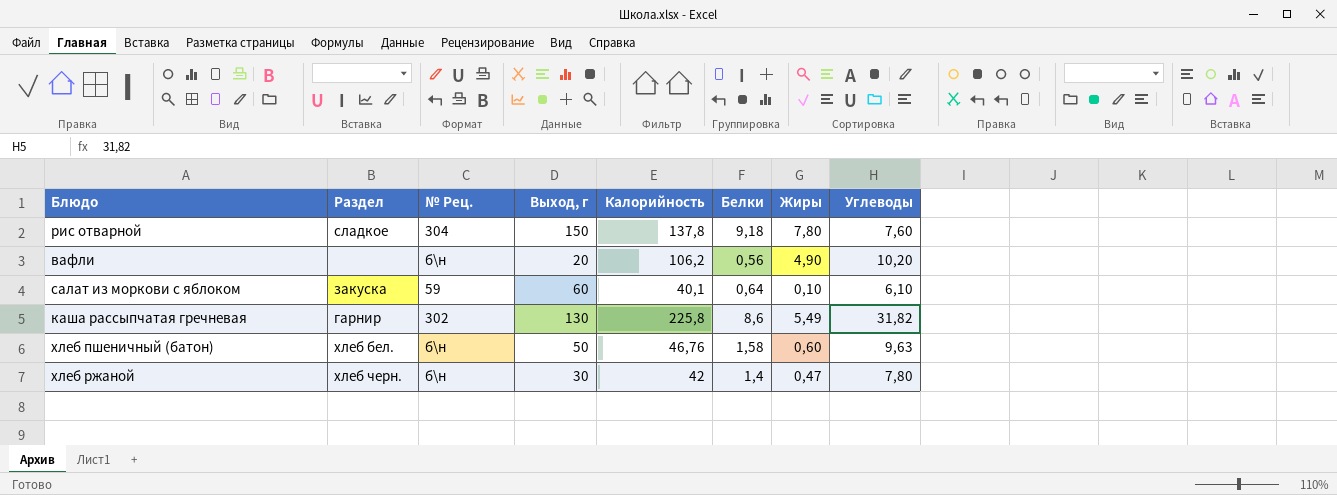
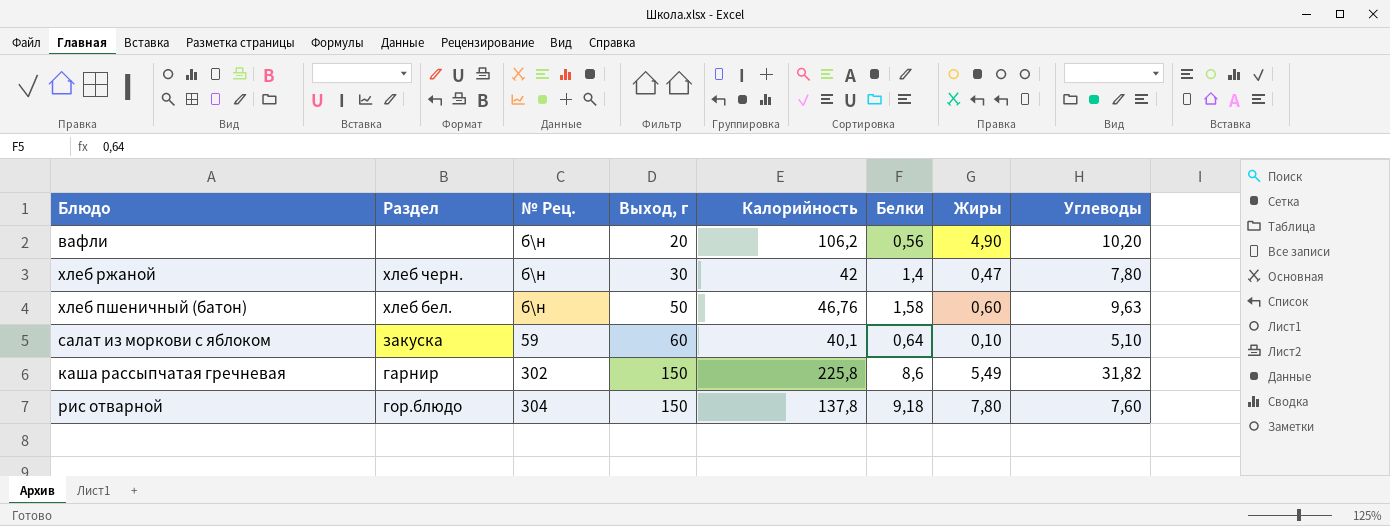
row order: none -> Выход, г ascending
салат из моркови с яблоком | Углеводы: 6,10 -> 5,10
каша рассыпчатая гречневая | Выход, г: 130 -> 150
рис отварной | Раздел: сладкое -> гор.блюдо

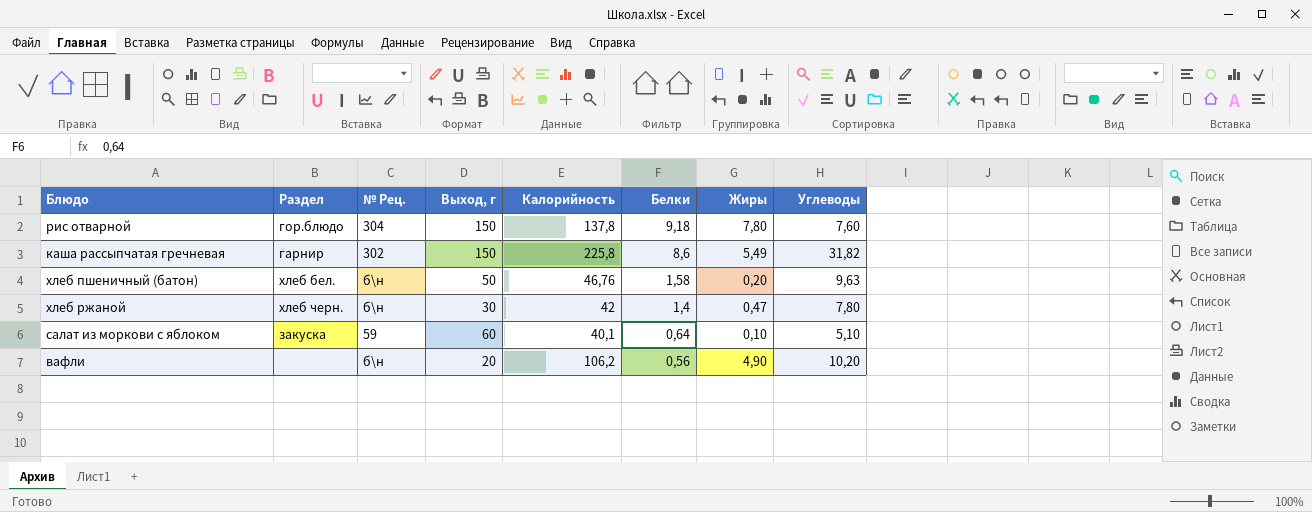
row order: Выход, г ascending -> Белки descending
хлеб пшеничный (батон) | Жиры: 0,60 -> 0,20

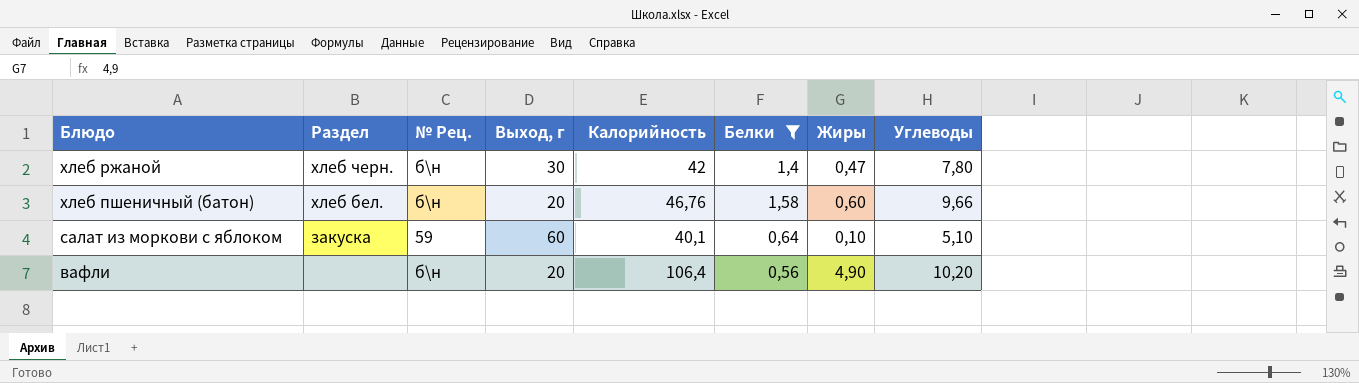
filter: none -> Белки <= 1,58
row order: Белки descending -> Блюдо descending
хлеб пшеничный (батон) | Выход, г: 50 -> 20
хлеб пшеничный (батон) | Жиры: 0,20 -> 0,60
хлеб пшеничный (батон) | Углеводы: 9,63 -> 9,66
вафли | Калорийность: 106,2 -> 106,4

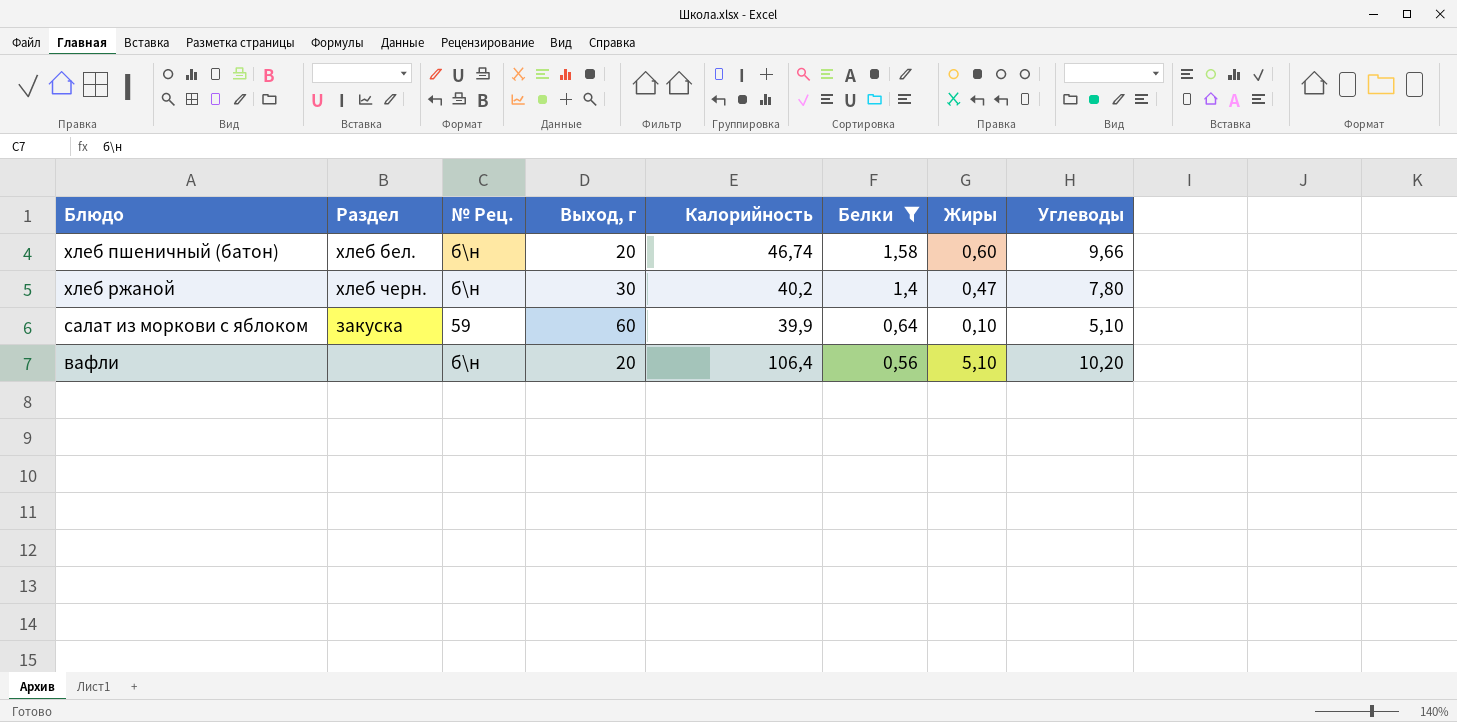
row order: Блюдо descending -> Белки descending
хлеб пшеничный (батон) | Калорийность: 46,76 -> 46,74
хлеб ржаной | Калорийность: 42 -> 40,2
салат из моркови с яблоком | Калорийность: 40,1 -> 39,9
вафли | Жиры: 4,90 -> 5,10

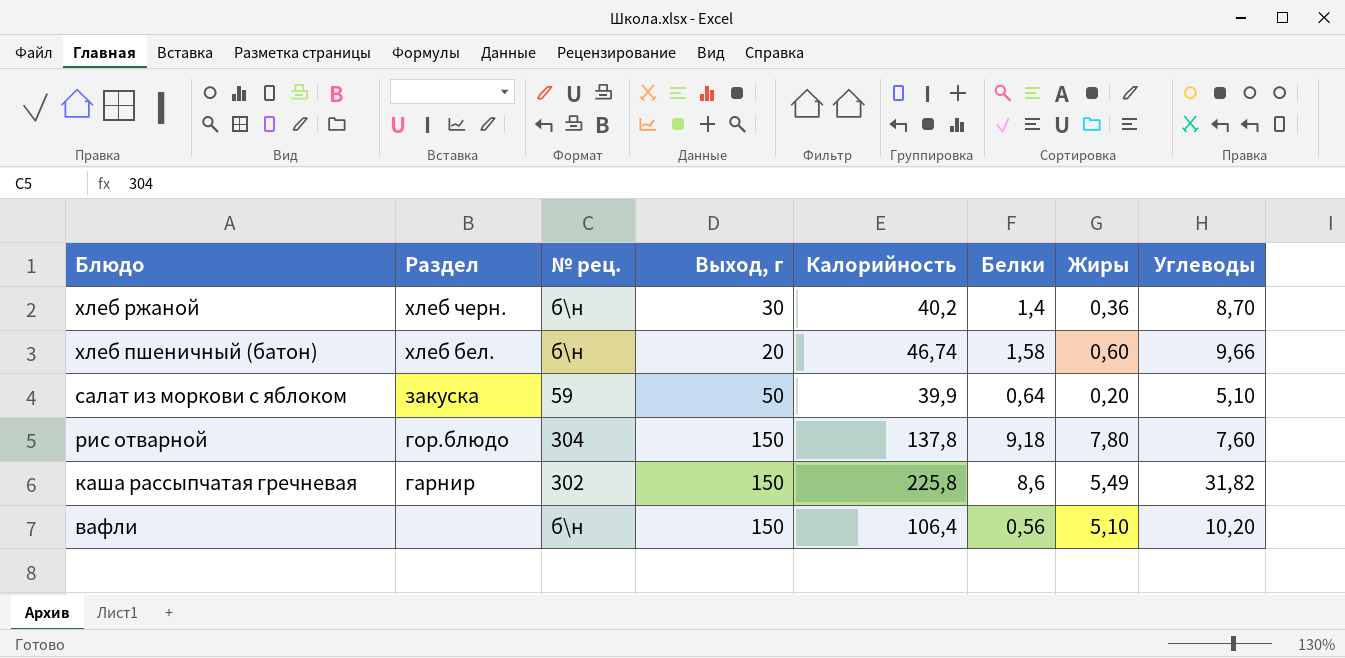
filter: Белки <= 1,58 -> none
row order: Белки descending -> Блюдо descending
column name: № Рец. -> № рец.
хлеб ржаной | Жиры: 0,47 -> 0,36
хлеб ржаной | Углеводы: 7,80 -> 8,70
салат из моркови с яблоком | Выход, г: 60 -> 50
салат из моркови с яблоком | Жиры: 0,10 -> 0,20
вафли | Выход, г: 20 -> 150

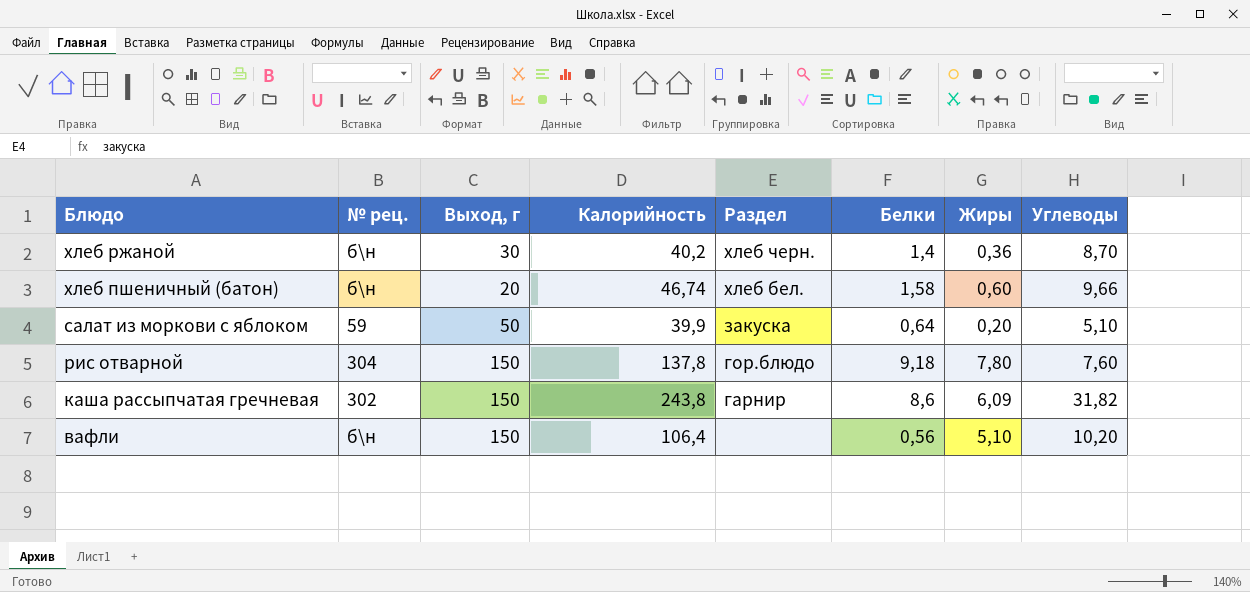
column Раздел | position: 2 -> 5
каша рассыпчатая гречневая | Калорийность: 225,8 -> 243,8
каша рассыпчатая гречневая | Жиры: 5,49 -> 6,09

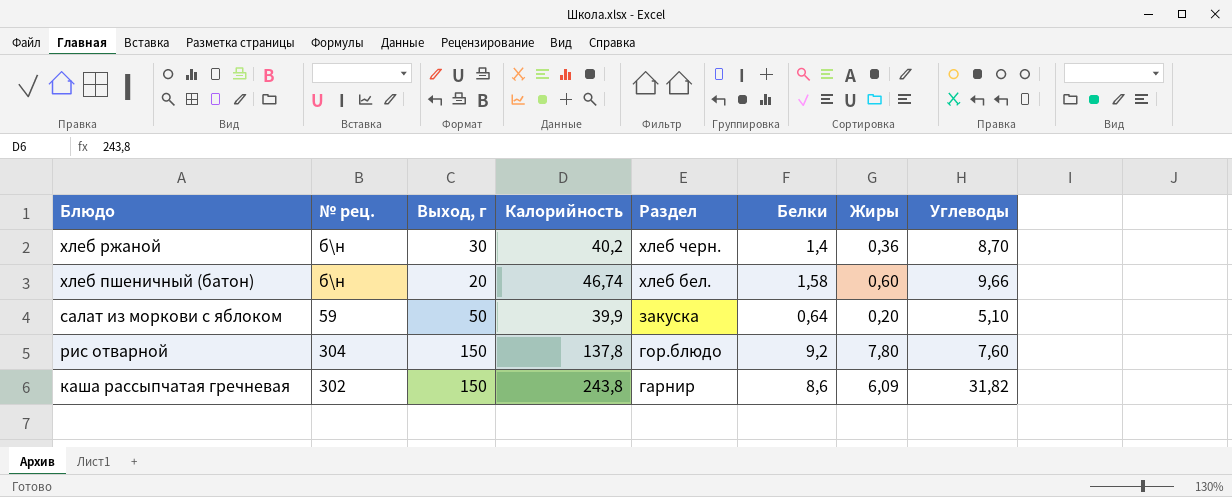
row вафли: б\н | 150 | 106,4 | none | 0,56 | 5,10 | 10,20 -> none
рис отварной | Белки: 9,18 -> 9,2

